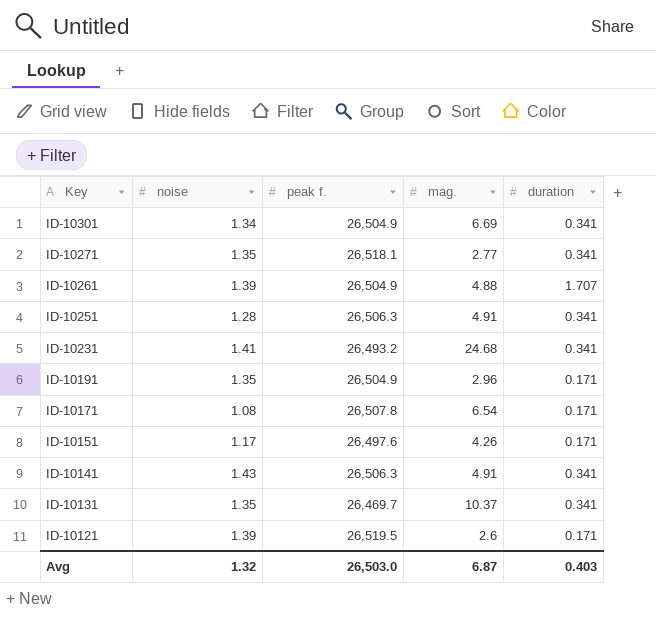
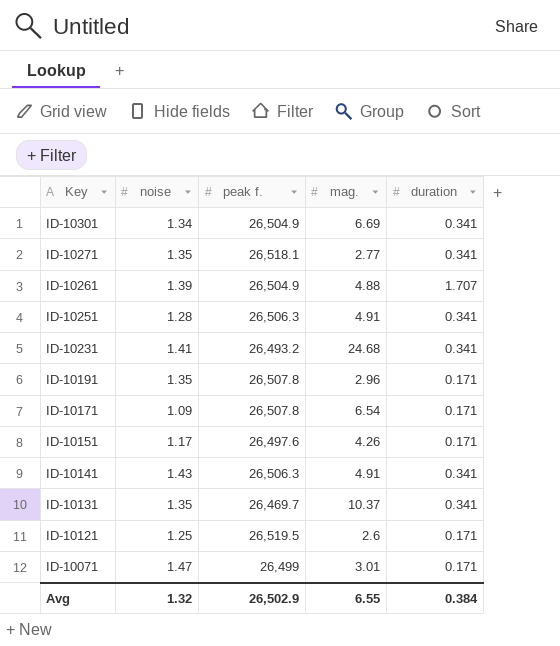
ID-10191 | peak f.: 26,504.9 -> 26,507.8
ID-10171 | noise: 1.08 -> 1.09
ID-10121 | noise: 1.39 -> 1.25
row ID-10071: none -> 1.47 | 26,499 | 3.01 | 0.171
Avg | peak f.: 26,503.0 -> 26,502.9
Avg | mag.: 6.87 -> 6.55
Avg | duration: 0.403 -> 0.384

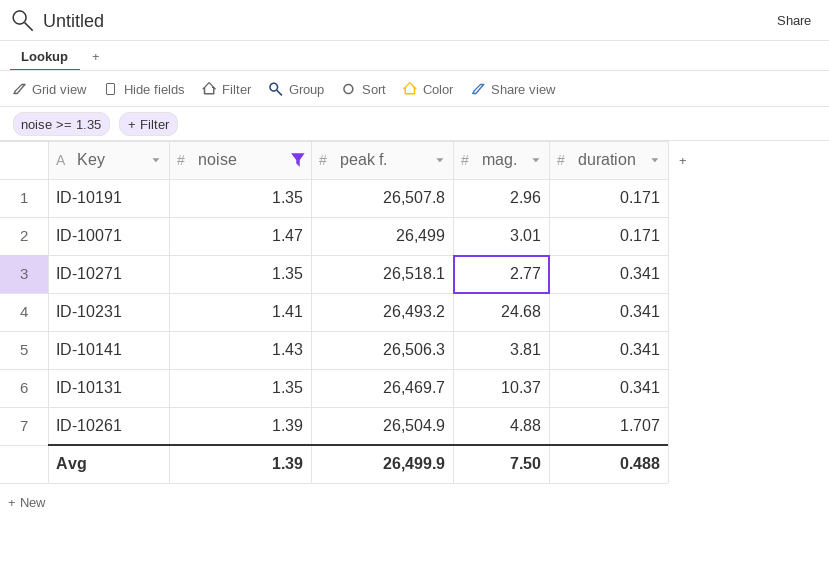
filter: none -> noise >= 1.35
row order: Key descending -> duration ascending
ID-10141 | mag.: 4.91 -> 3.81
Avg | noise: 1.32 -> 1.39
Avg | peak f.: 26,502.9 -> 26,499.9
Avg | mag.: 6.55 -> 7.50
Avg | duration: 0.384 -> 0.488

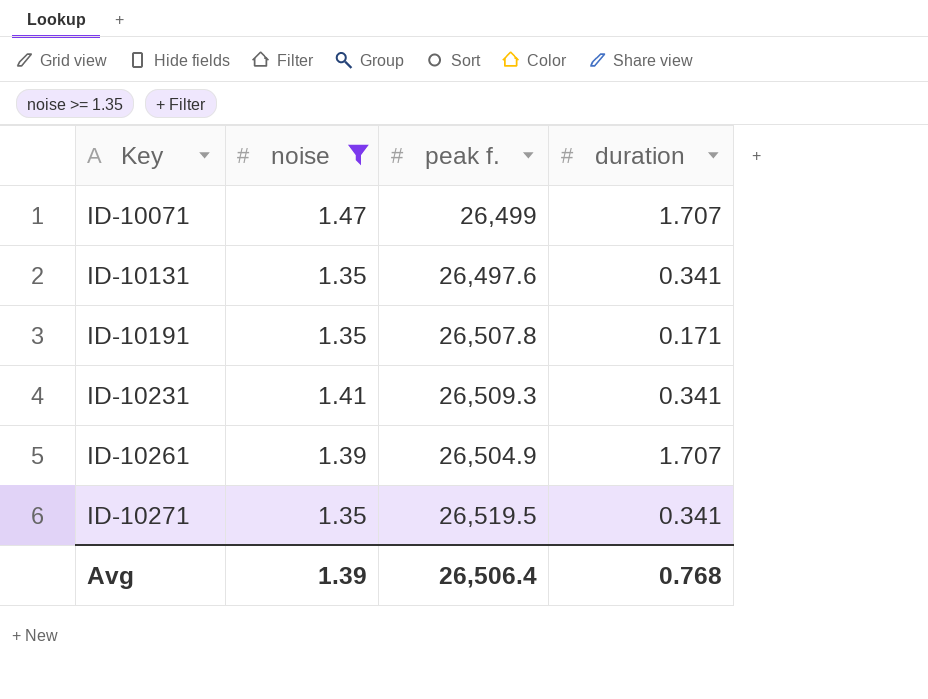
row order: duration ascending -> Key ascending
column mag. | position: 4 -> none
row ID-10141: 1.43 | 26,506.3 | 3.81 | 0.341 -> none
ID-10071 | duration: 0.171 -> 1.707
ID-10131 | peak f.: 26,469.7 -> 26,497.6
ID-10231 | peak f.: 26,493.2 -> 26,509.3
ID-10271 | peak f.: 26,518.1 -> 26,519.5
Avg | peak f.: 26,499.9 -> 26,506.4
Avg | duration: 0.488 -> 0.768

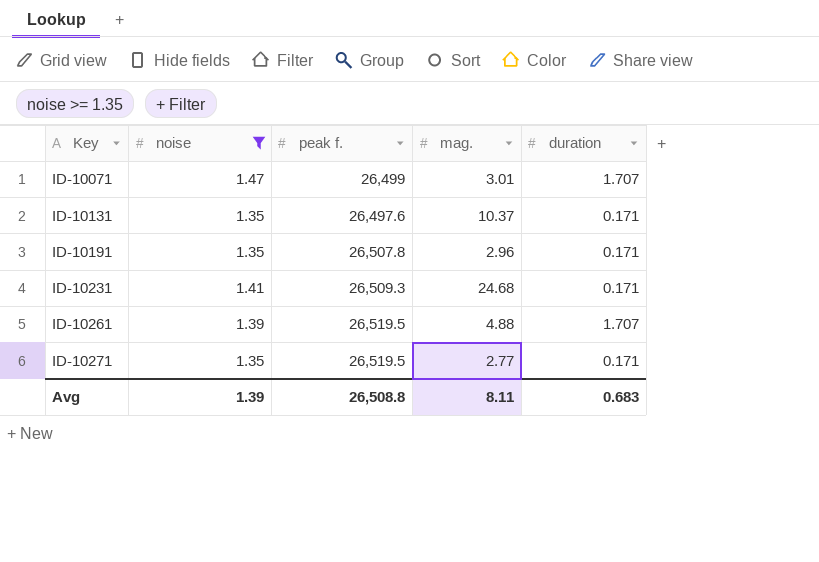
column mag. | position: none -> 4
ID-10131 | duration: 0.341 -> 0.171
ID-10231 | duration: 0.341 -> 0.171
ID-10261 | peak f.: 26,504.9 -> 26,519.5
ID-10271 | duration: 0.341 -> 0.171
Avg | peak f.: 26,506.4 -> 26,508.8
Avg | duration: 0.768 -> 0.683

